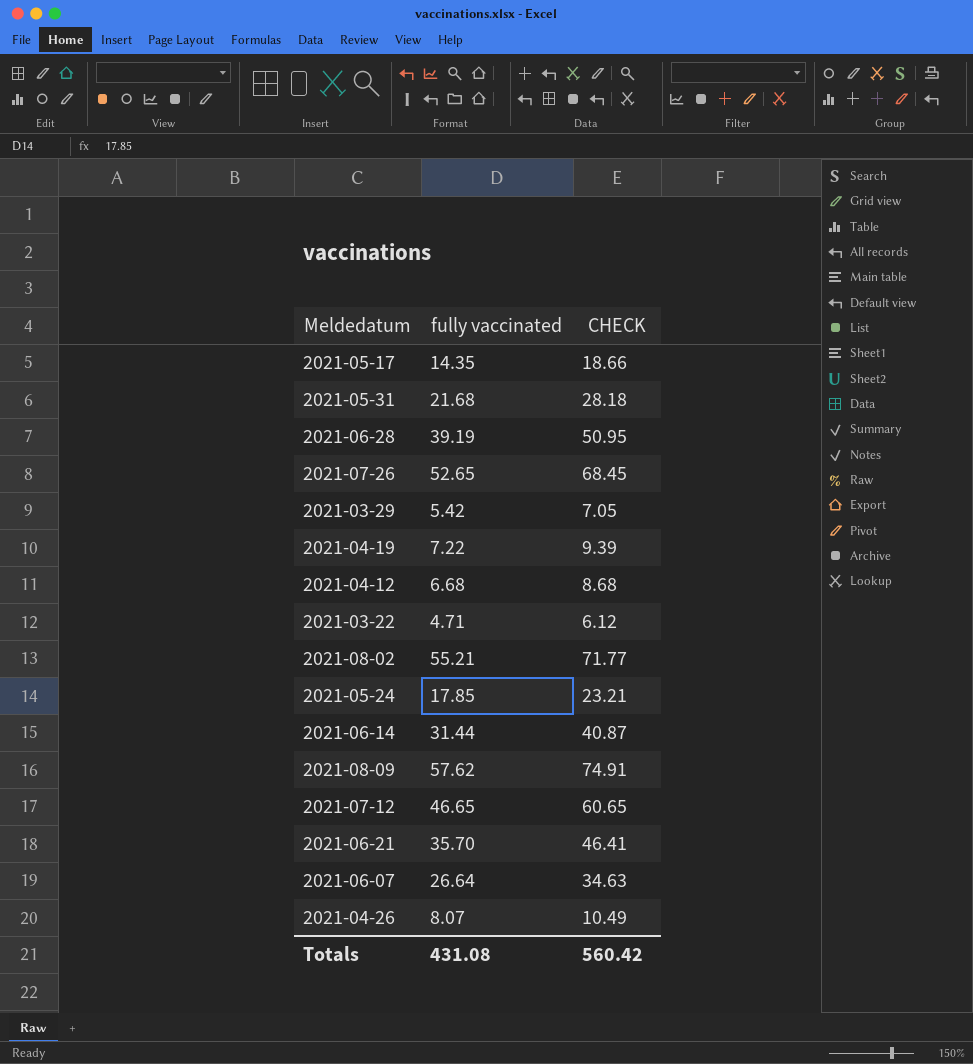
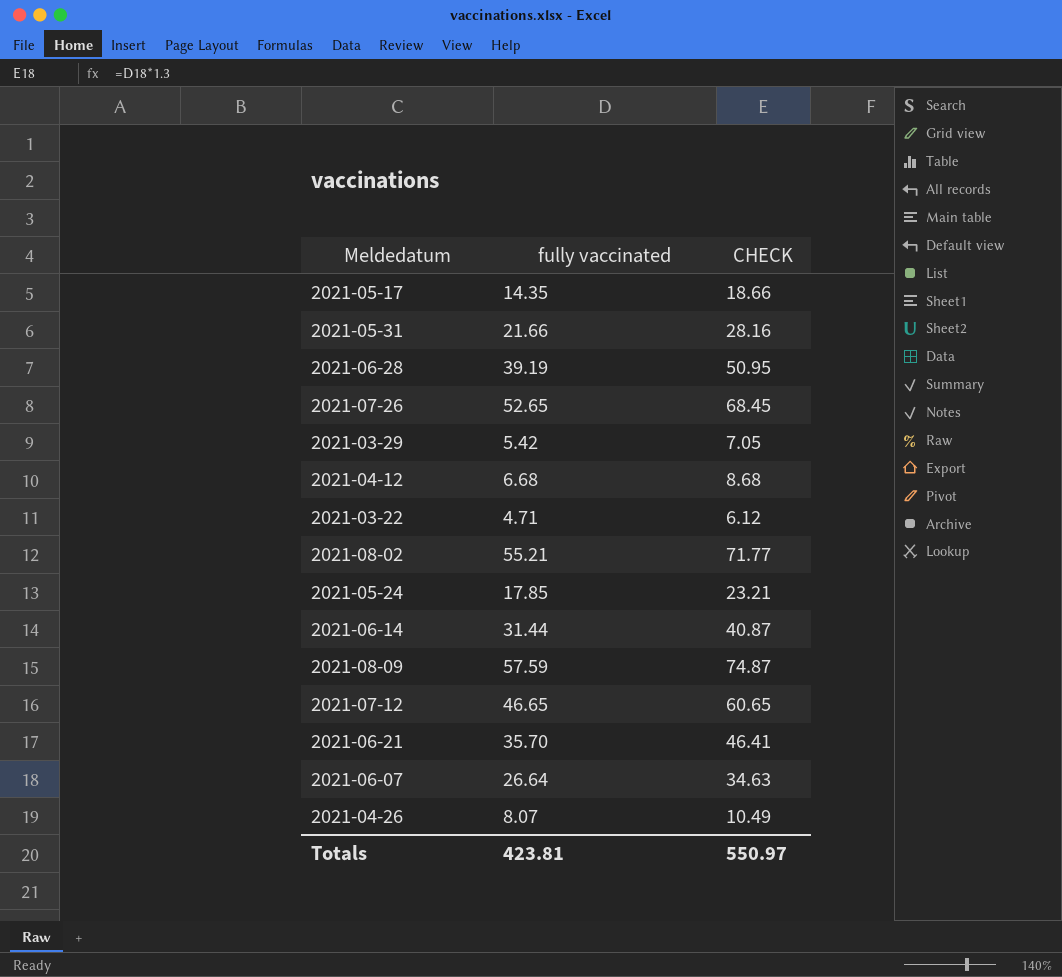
row 2021-04-19: 7.22 | 9.39 -> none
2021-05-31 | fully vaccinated: 21.68 -> 21.66
2021-05-31 | CHECK: 28.18 -> 28.16
2021-08-09 | fully vaccinated: 57.62 -> 57.59
2021-08-09 | CHECK: 74.91 -> 74.87
Totals | fully vaccinated: 431.08 -> 423.81
Totals | CHECK: 560.42 -> 550.97

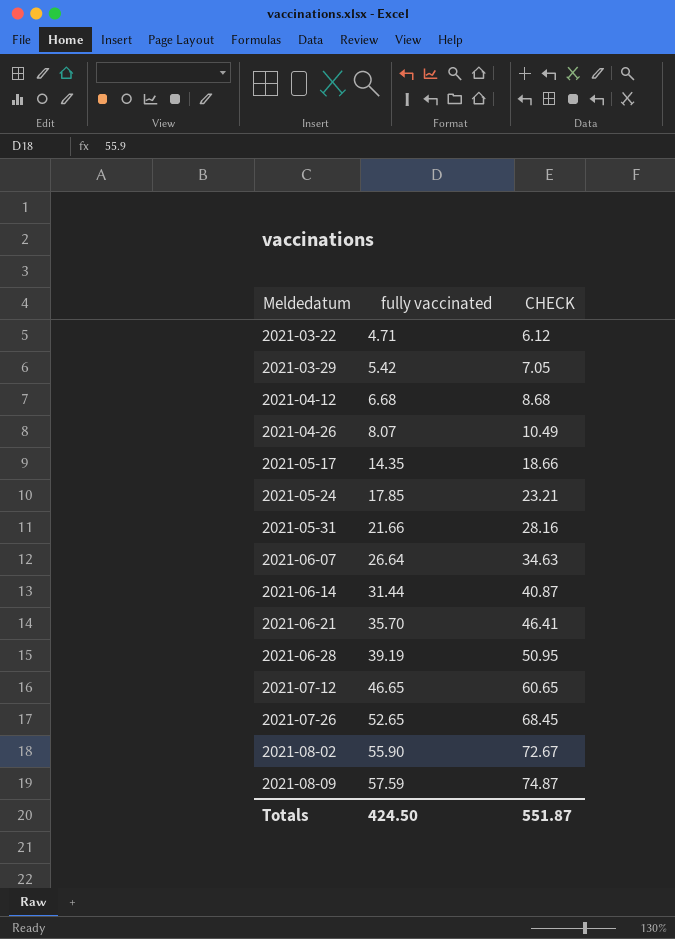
row order: none -> Meldedatum ascending
2021-08-02 | fully vaccinated: 55.21 -> 55.90
2021-08-02 | CHECK: 71.77 -> 72.67
Totals | fully vaccinated: 423.81 -> 424.50
Totals | CHECK: 550.97 -> 551.87

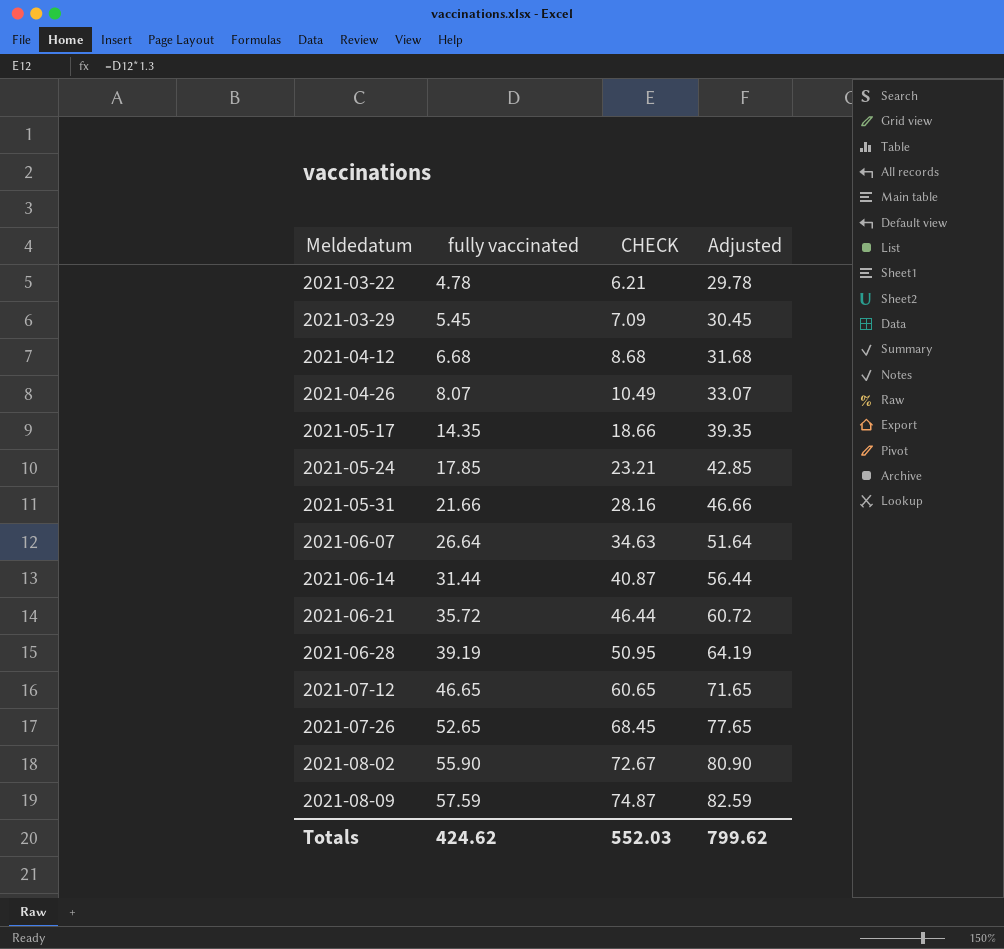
column Adjusted | formula: none -> [fully vaccinated] + 25
2021-03-22 | fully vaccinated: 4.71 -> 4.78
2021-03-22 | CHECK: 6.12 -> 6.21
2021-03-29 | fully vaccinated: 5.42 -> 5.45
2021-03-29 | CHECK: 7.05 -> 7.09
2021-06-21 | fully vaccinated: 35.70 -> 35.72
2021-06-21 | CHECK: 46.41 -> 46.44
Totals | fully vaccinated: 424.50 -> 424.62
Totals | CHECK: 551.87 -> 552.03

